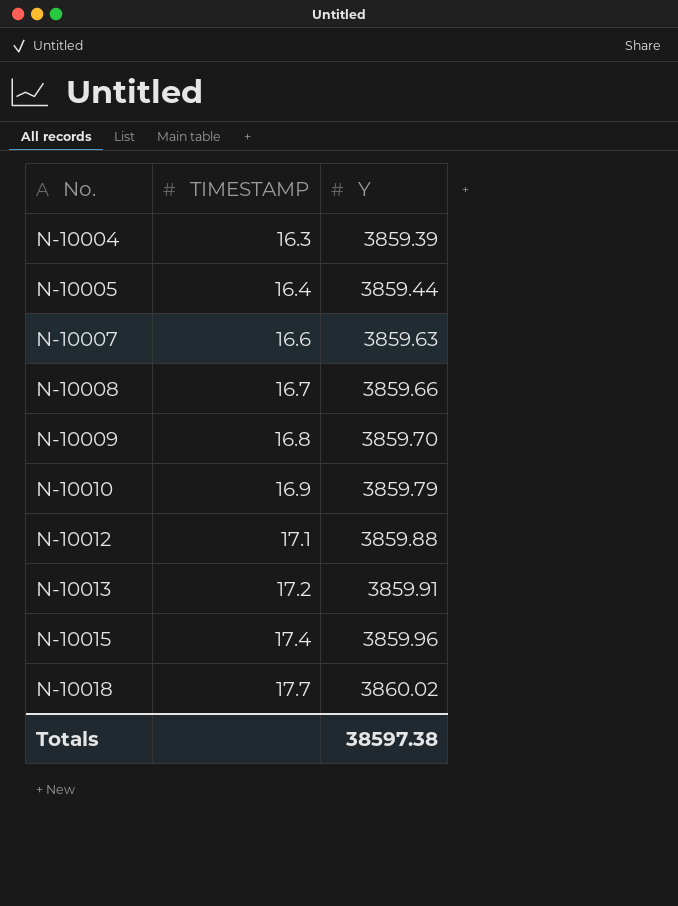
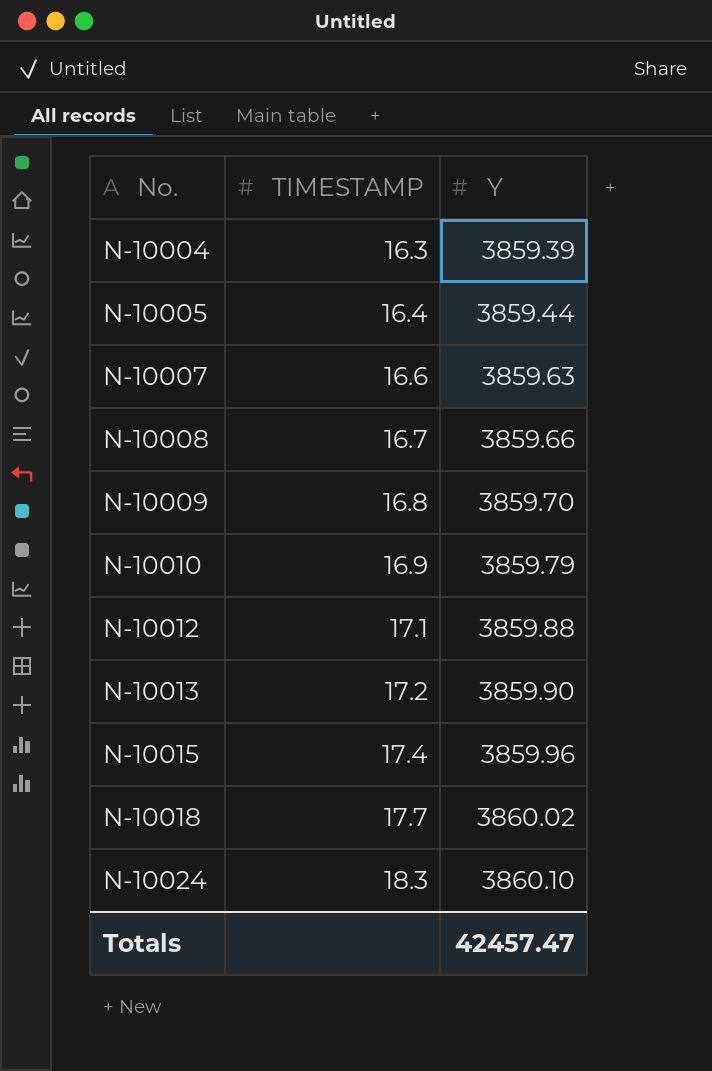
N-10013 | Y: 3859.91 -> 3859.90
row N-10024: none -> 18.3 | 3860.10
Totals | Y: 38597.38 -> 42457.47

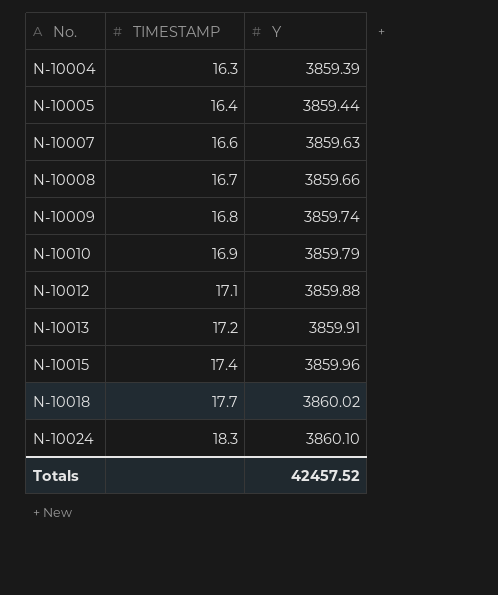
N-10009 | Y: 3859.70 -> 3859.74
N-10013 | Y: 3859.90 -> 3859.91
Totals | Y: 42457.47 -> 42457.52

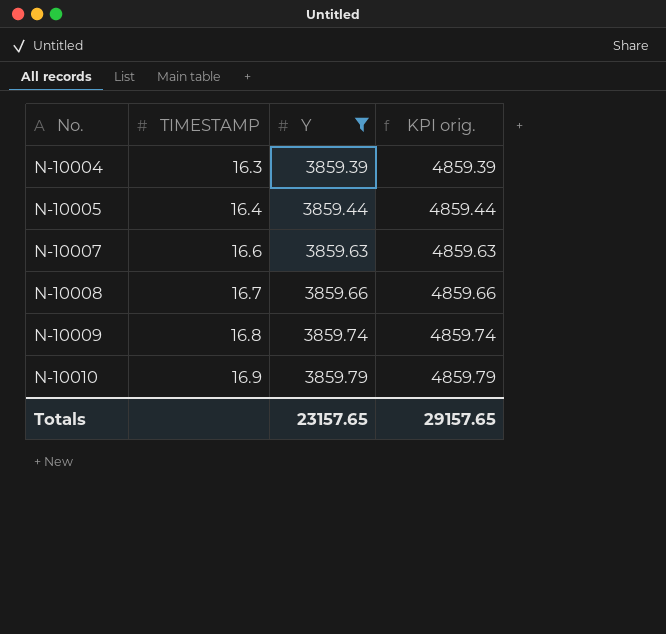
filter: none -> Y <= 3859.79
column KPI orig. | formula: none -> [Y] + 1000
Totals | Y: 42457.52 -> 23157.65

